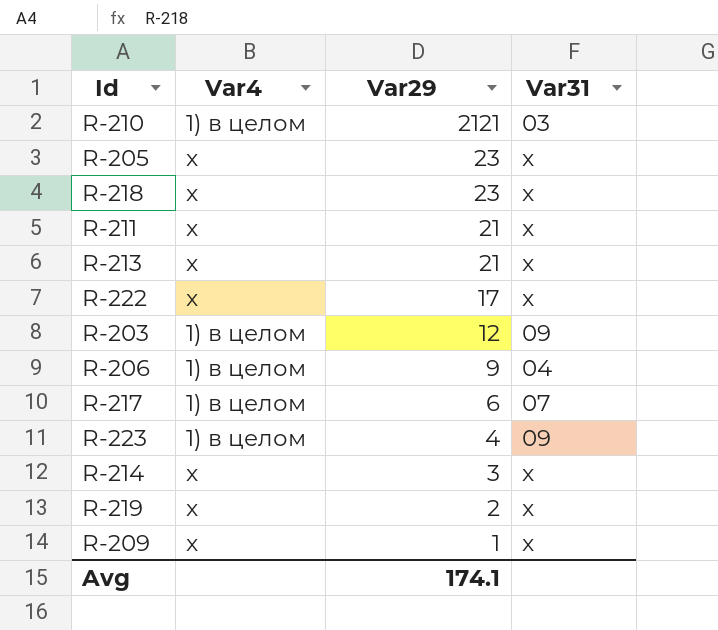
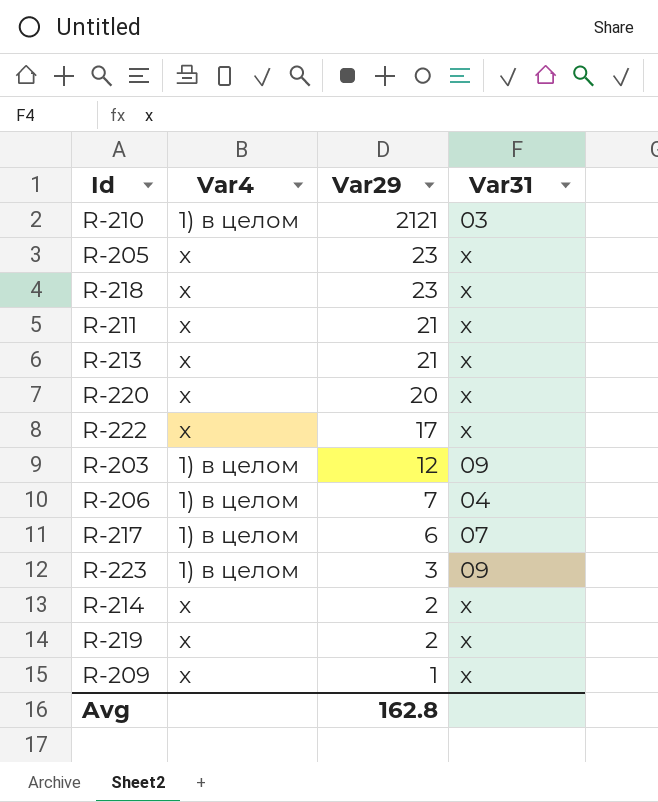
row R-220: none -> x | 20 | x
R-206 | Var29: 9 -> 7
R-223 | Var29: 4 -> 3
R-214 | Var29: 3 -> 2
Avg | Var29: 174.1 -> 162.8

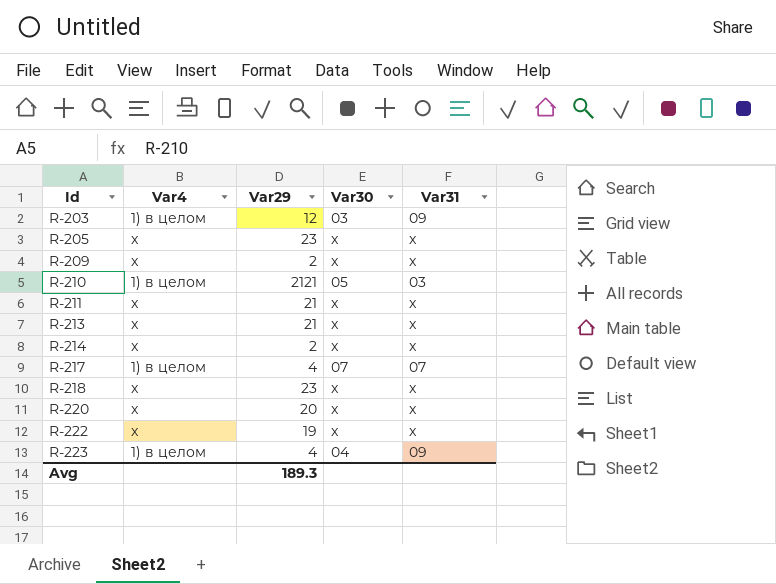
row order: Var29 descending -> Id ascending
column Var30 | position: none -> 4
row R-206: 1) в целом | 7 | 04 -> none
row R-219: x | 2 | x -> none
R-209 | Var29: 1 -> 2
R-217 | Var29: 6 -> 4
R-222 | Var29: 17 -> 19
R-223 | Var29: 3 -> 4
Avg | Var29: 162.8 -> 189.3

